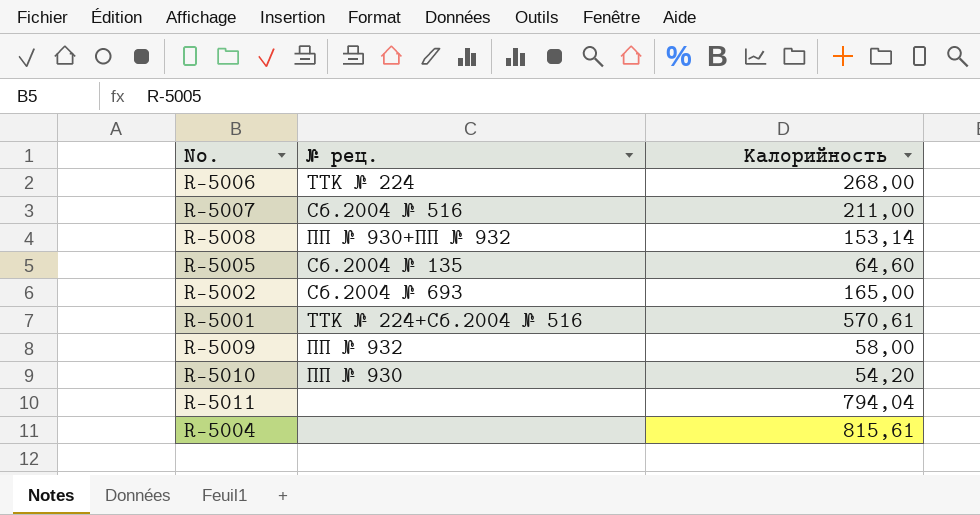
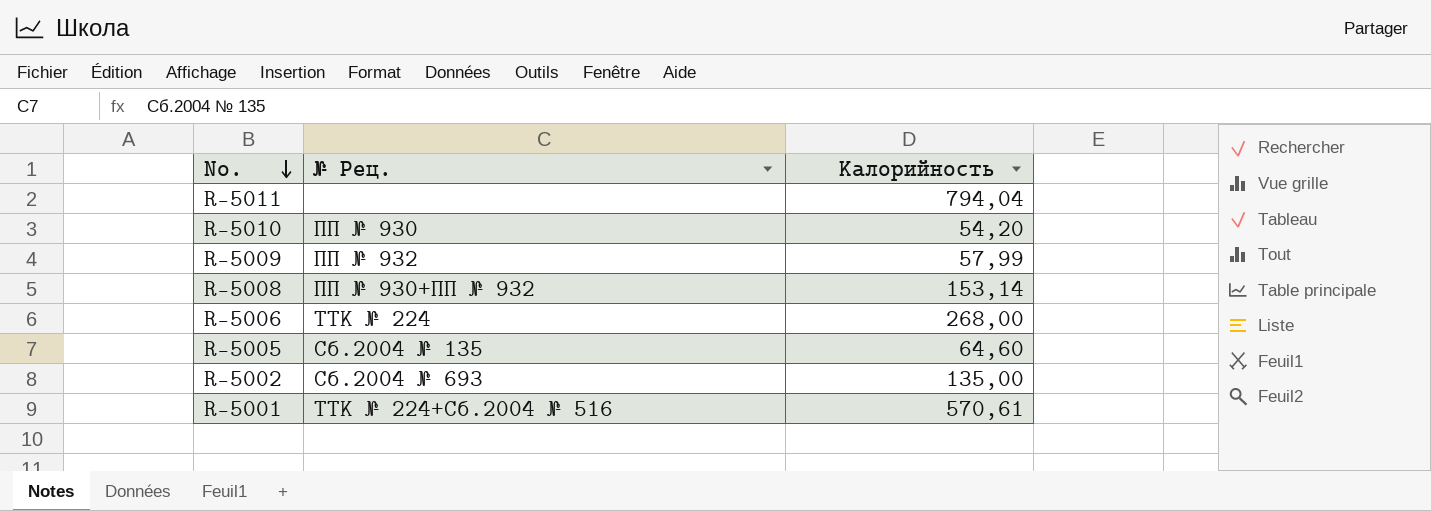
row order: none -> No. descending
column name: № рец. -> № Рец.
row R-5007: Сб.2004 № 516 | 211,00 -> none
row R-5004: none | 815,61 -> none
R-5009 | Калорийность: 58,00 -> 57,99
R-5002 | Калорийность: 165,00 -> 135,00

